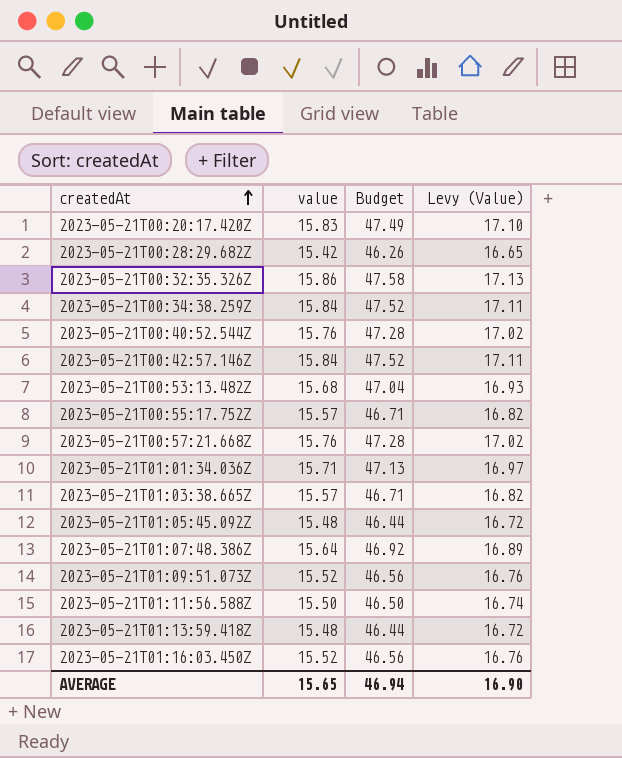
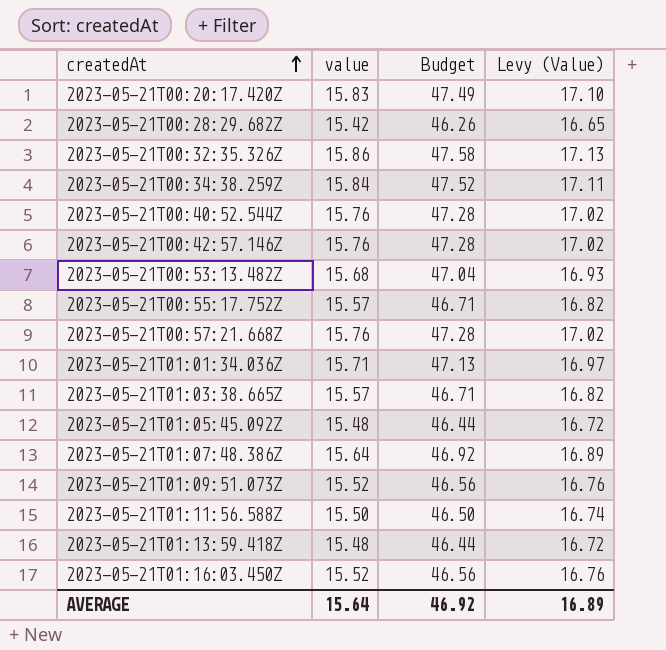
2023-05-21T00:42:57.146Z | value: 15.84 -> 15.76
2023-05-21T00:42:57.146Z | Budget: 47.52 -> 47.28
2023-05-21T00:42:57.146Z | Levy (Value): 17.11 -> 17.02
AVERAGE | value: 15.65 -> 15.64
AVERAGE | Budget: 46.94 -> 46.92
AVERAGE | Levy (Value): 16.90 -> 16.89

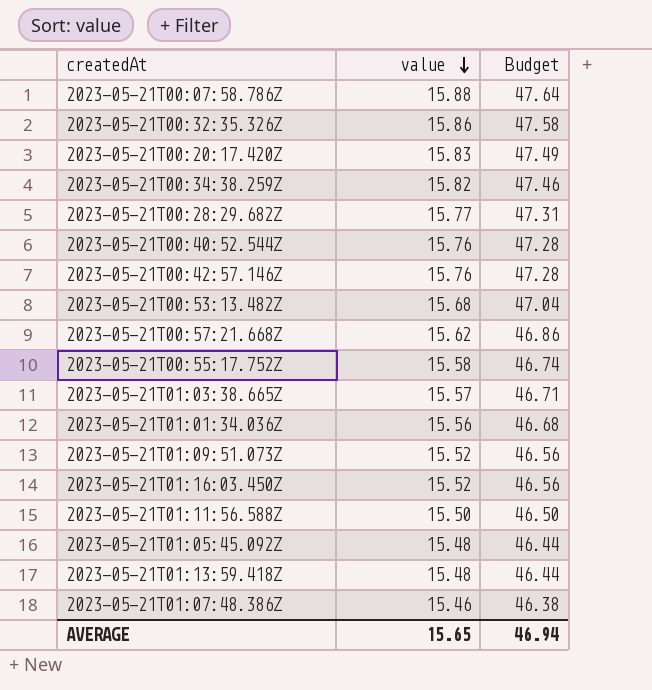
row order: createdAt ascending -> value descending
column Levy (Value) | formula: [value] * 1.08 -> none
row 2023-05-21T00:07:58.786Z: none -> 15.88 | 47.64
2023-05-21T00:34:38.259Z | value: 15.84 -> 15.82
2023-05-21T00:34:38.259Z | Budget: 47.52 -> 47.46
2023-05-21T00:28:29.682Z | value: 15.42 -> 15.77
2023-05-21T00:28:29.682Z | Budget: 46.26 -> 47.31
2023-05-21T00:57:21.668Z | value: 15.76 -> 15.62
2023-05-21T00:57:21.668Z | Budget: 47.28 -> 46.86
2023-05-21T00:55:17.752Z | value: 15.57 -> 15.58
2023-05-21T00:55:17.752Z | Budget: 46.71 -> 46.74
2023-05-21T01:01:34.036Z | value: 15.71 -> 15.56
2023-05-21T01:01:34.036Z | Budget: 47.13 -> 46.68
2023-05-21T01:07:48.386Z | value: 15.64 -> 15.46
2023-05-21T01:07:48.386Z | Budget: 46.92 -> 46.38
AVERAGE | value: 15.64 -> 15.65
AVERAGE | Budget: 46.92 -> 46.94

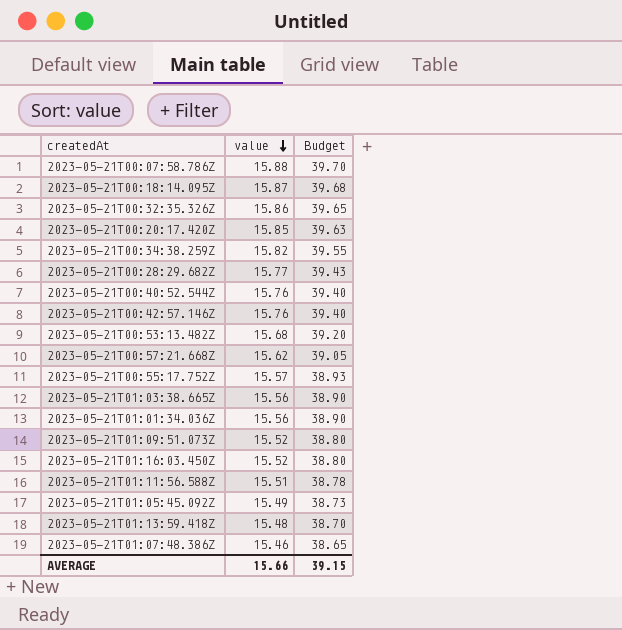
column Budget | formula: [value] * 3 -> [value] * 2.5
row 2023-05-21T00:18:14.095Z: none -> 15.87 | 39.68
2023-05-21T00:20:17.420Z | value: 15.83 -> 15.85
2023-05-21T00:55:17.752Z | value: 15.58 -> 15.57
2023-05-21T01:03:38.665Z | value: 15.57 -> 15.56
2023-05-21T01:11:56.588Z | value: 15.50 -> 15.51
2023-05-21T01:05:45.092Z | value: 15.48 -> 15.49
AVERAGE | value: 15.65 -> 15.66
AVERAGE | Budget: 46.94 -> 39.15

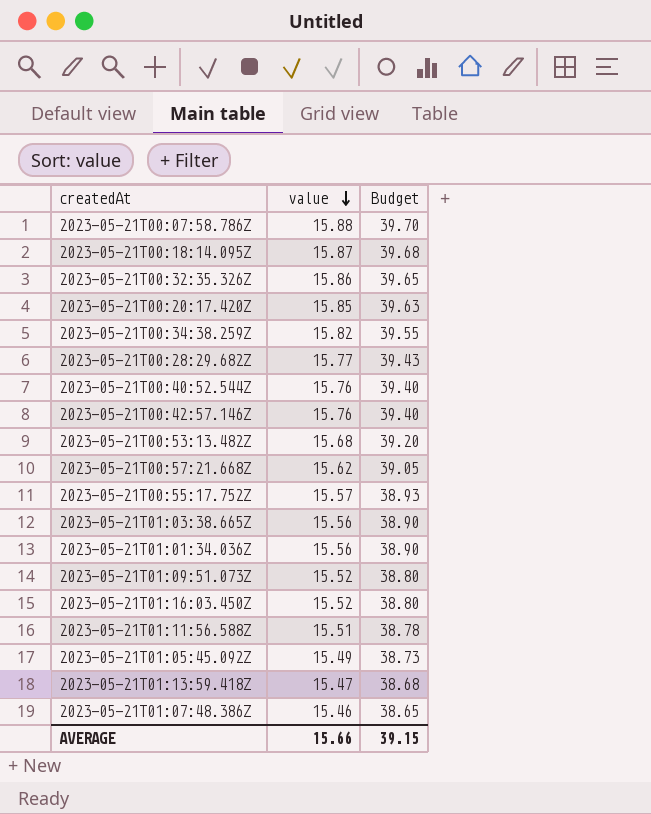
2023-05-21T01:13:59.418Z | value: 15.48 -> 15.47
2023-05-21T01:13:59.418Z | Budget: 38.70 -> 38.68

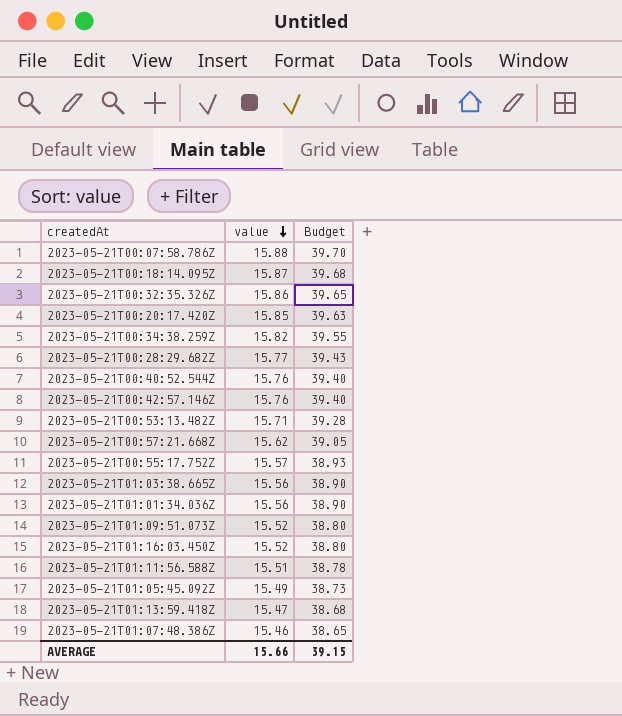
2023-05-21T00:53:13.482Z | value: 15.68 -> 15.71
2023-05-21T00:53:13.482Z | Budget: 39.20 -> 39.28

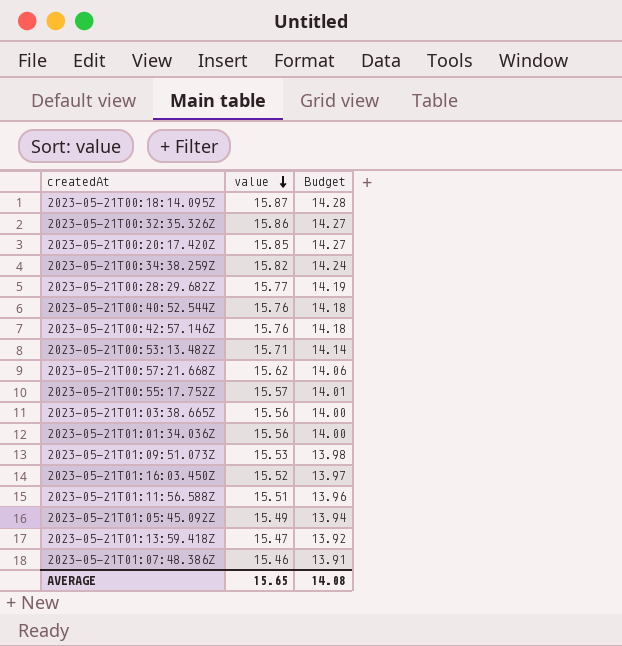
column Budget | formula: [value] * 2.5 -> [value] * 0.9
row 2023-05-21T00:07:58.786Z: 15.88 | 39.70 -> none
2023-05-21T01:09:51.073Z | value: 15.52 -> 15.53
AVERAGE | value: 15.66 -> 15.65
AVERAGE | Budget: 39.15 -> 14.08

